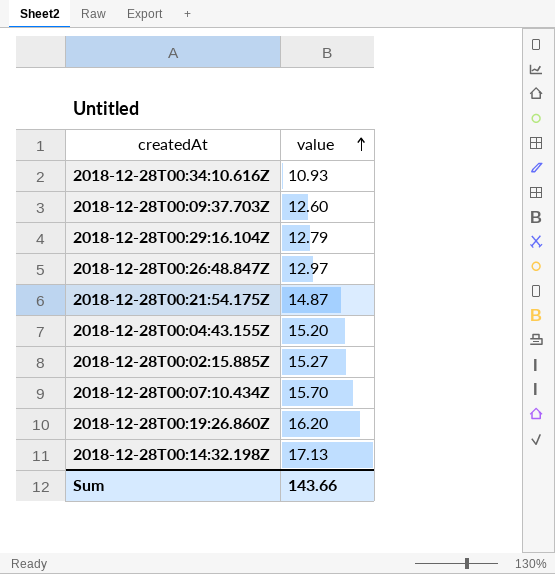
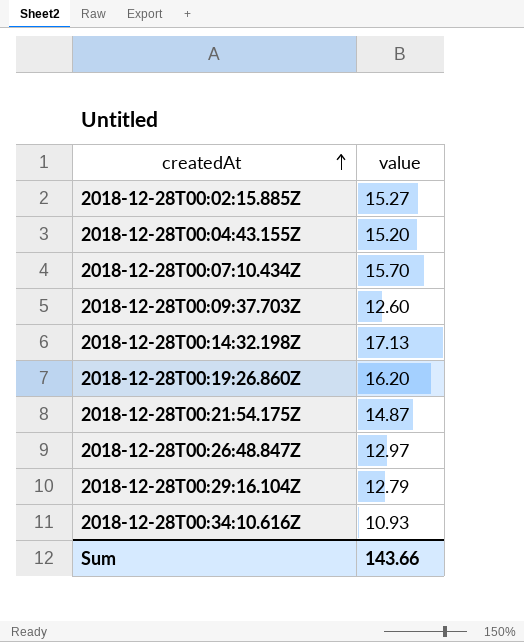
row order: value ascending -> createdAt ascending

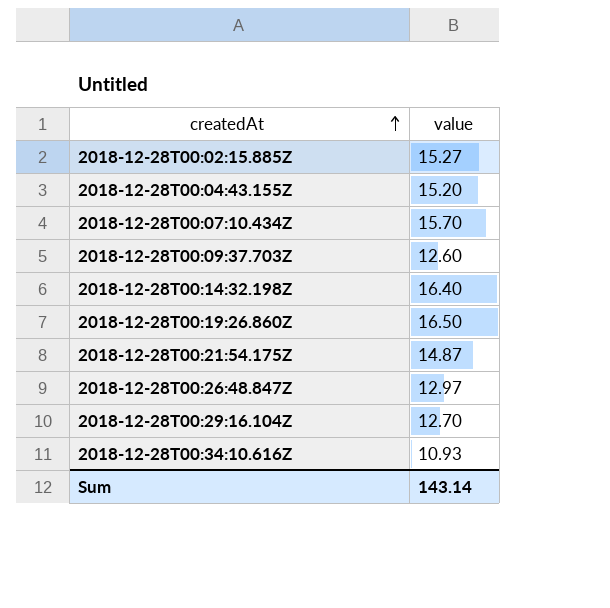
2018-12-28T00:14:32.198Z | value: 17.13 -> 16.40
2018-12-28T00:19:26.860Z | value: 16.20 -> 16.50
2018-12-28T00:29:16.104Z | value: 12.79 -> 12.70
Sum | value: 143.66 -> 143.14

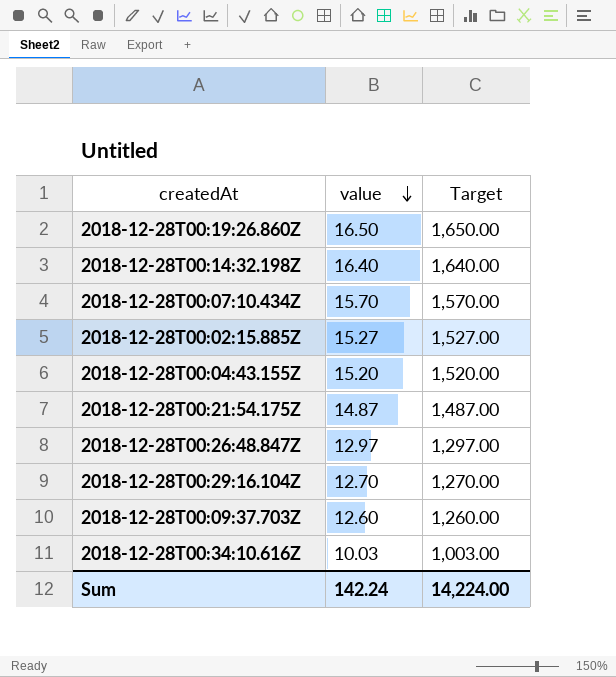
row order: createdAt ascending -> value descending
column Target | formula: none -> [value] * 100
2018-12-28T00:34:10.616Z | value: 10.93 -> 10.03
Sum | value: 143.14 -> 142.24

